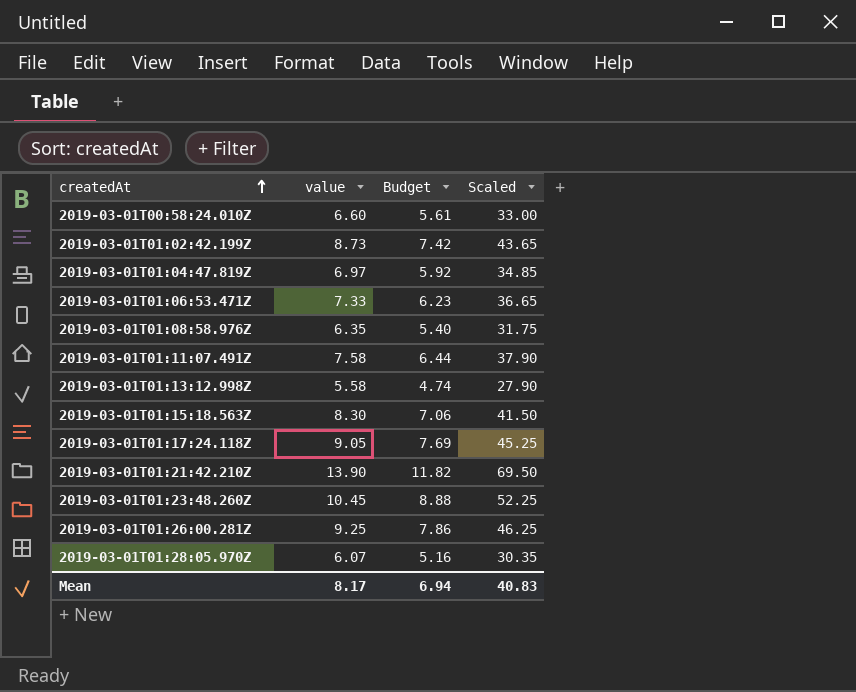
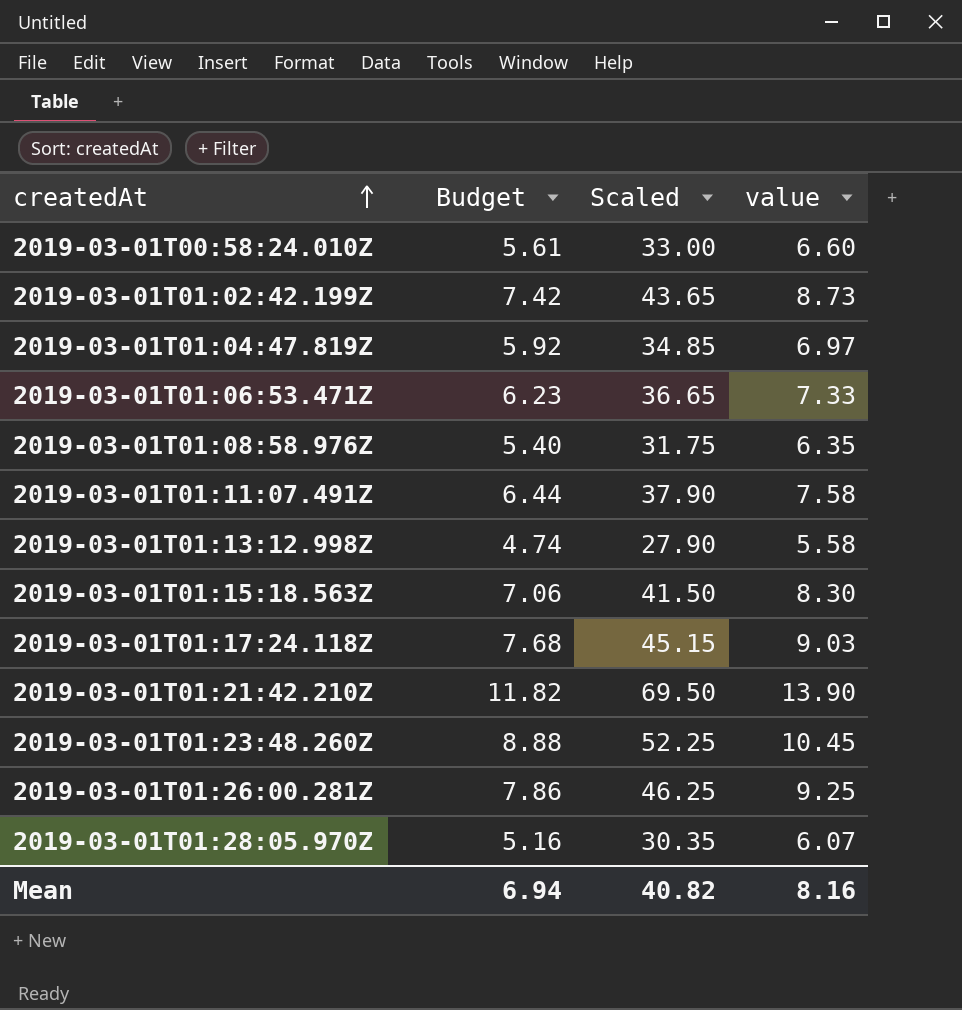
column value | position: 2 -> 4
2019-03-01T01:17:24.118Z | Budget: 7.69 -> 7.68
2019-03-01T01:17:24.118Z | Scaled: 45.25 -> 45.15
2019-03-01T01:17:24.118Z | value: 9.05 -> 9.03
Mean | Scaled: 40.83 -> 40.82
Mean | value: 8.17 -> 8.16

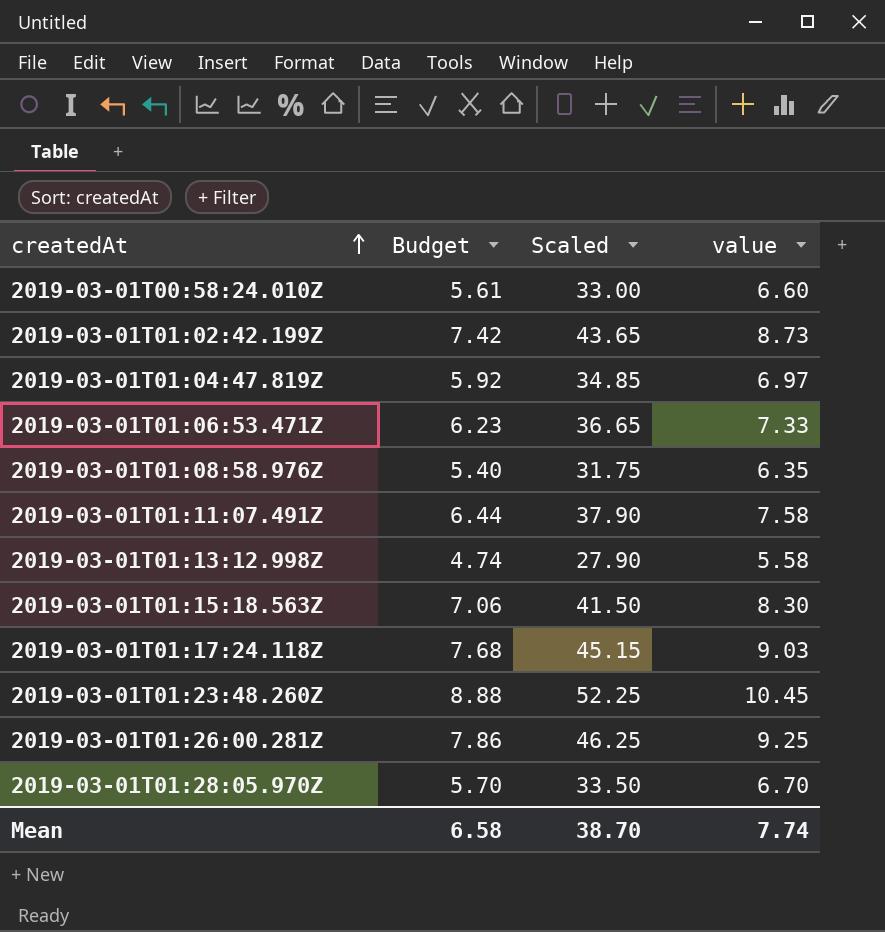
row 2019-03-01T01:21:42.210Z: 11.82 | 69.50 | 13.90 -> none
2019-03-01T01:28:05.970Z | Budget: 5.16 -> 5.70
2019-03-01T01:28:05.970Z | Scaled: 30.35 -> 33.50
2019-03-01T01:28:05.970Z | value: 6.07 -> 6.70
Mean | Budget: 6.94 -> 6.58
Mean | Scaled: 40.82 -> 38.70
Mean | value: 8.16 -> 7.74

